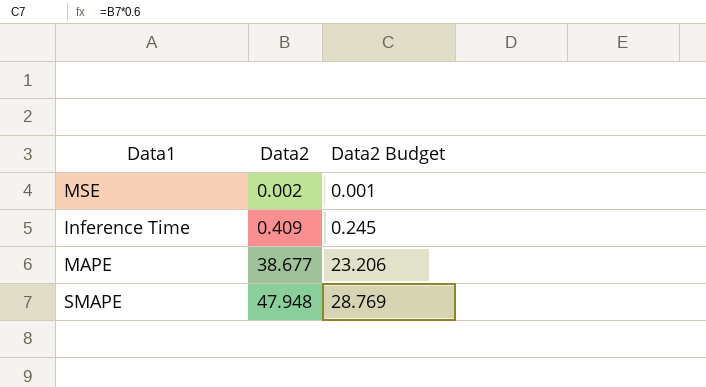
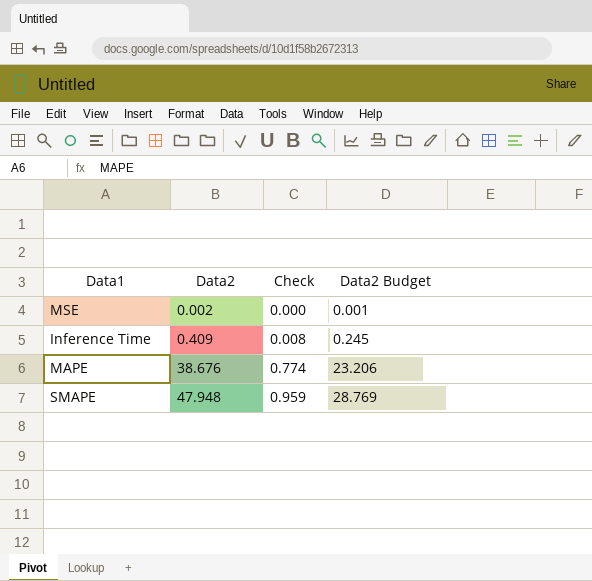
column Check | formula: none -> [Data2] * 0.02
MAPE | Data2: 38.677 -> 38.676

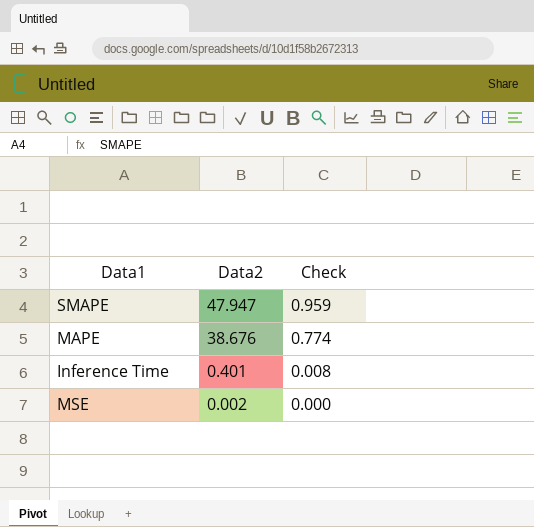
row order: Data2 ascending -> Data2 descending
column Data2 Budget | formula: [Data2] * 0.6 -> none
SMAPE | Data2: 47.948 -> 47.947
Inference Time | Data2: 0.409 -> 0.401

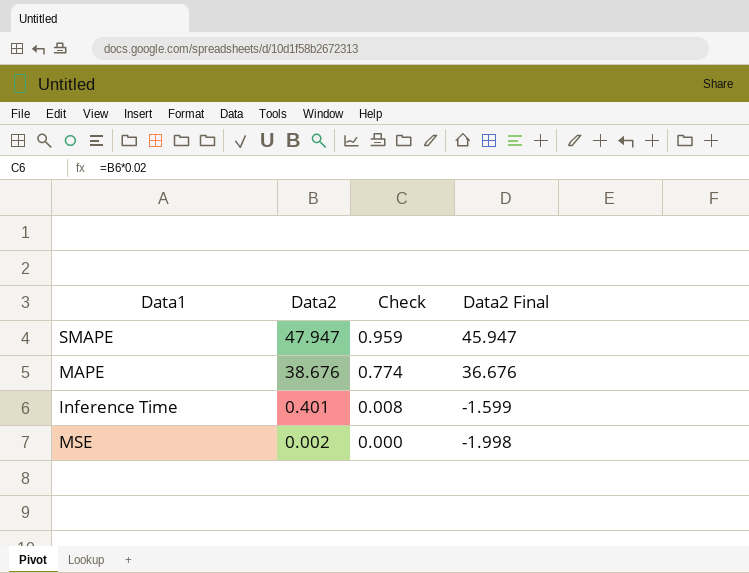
column Data2 Final | formula: none -> [Data2] - 2

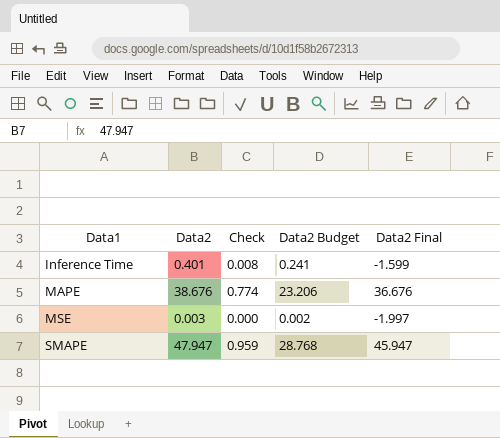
row order: Data2 descending -> Data1 ascending
column Data2 Budget | formula: none -> [Data2] * 0.6
MSE | Data2: 0.002 -> 0.003
MSE | Data2 Final: -1.998 -> -1.997

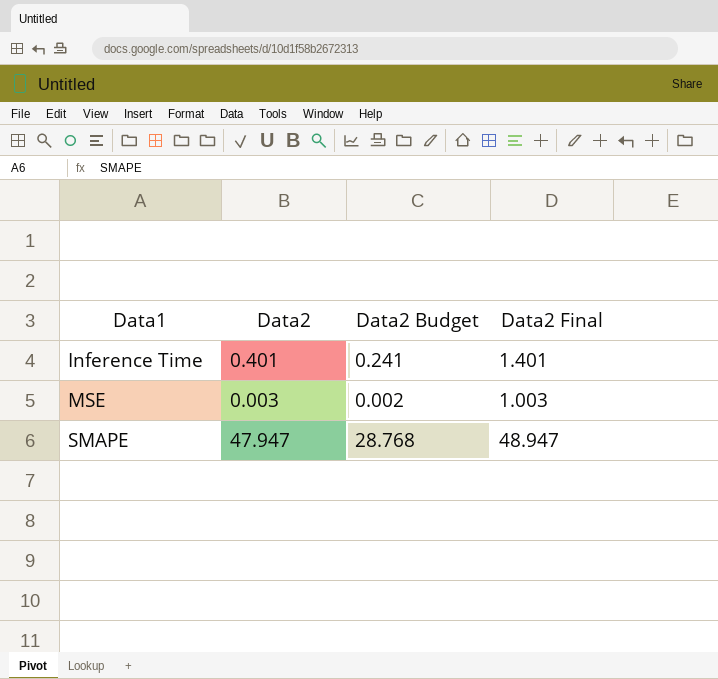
column Check | formula: [Data2] * 0.02 -> none
column Data2 Final | formula: [Data2] - 2 -> [Data2] + 1
row MAPE: 38.676 | 0.774 | 23.206 | 36.676 -> none

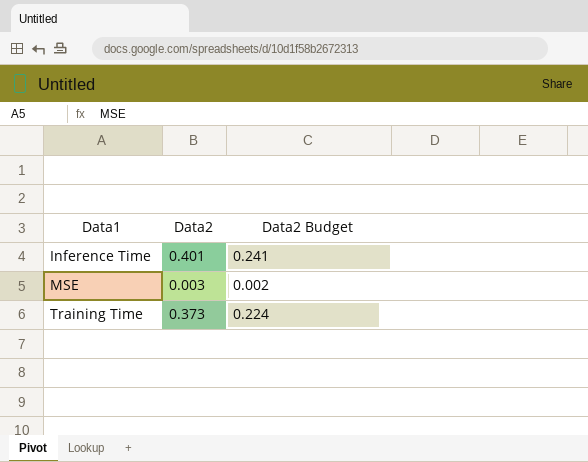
column Data2 Final | formula: [Data2] + 1 -> none
row SMAPE: 47.947 | 28.768 | 48.947 -> none
row Training Time: none -> 0.373 | 0.224

